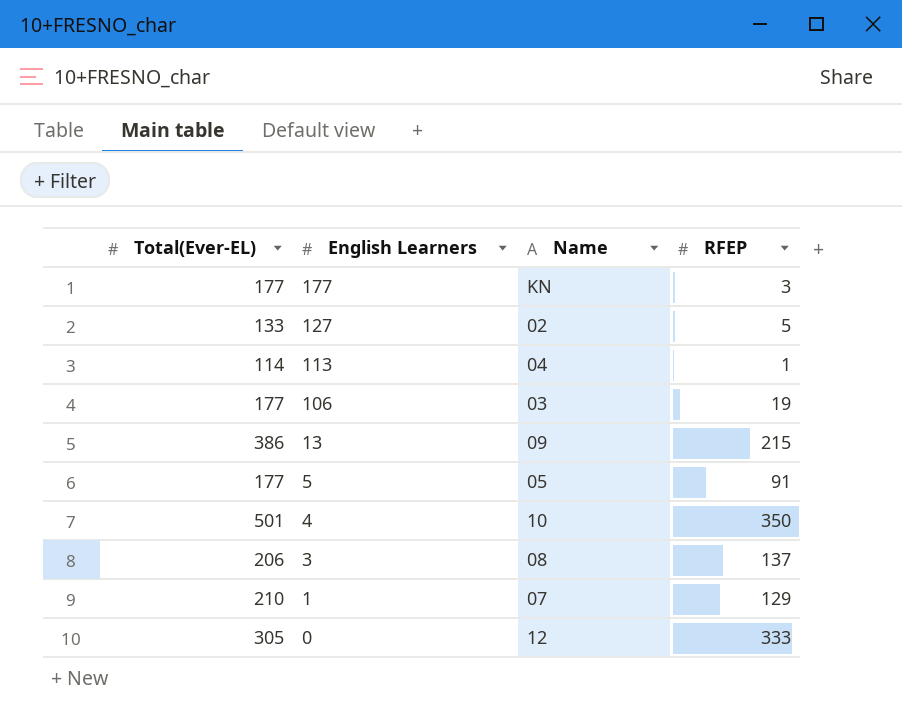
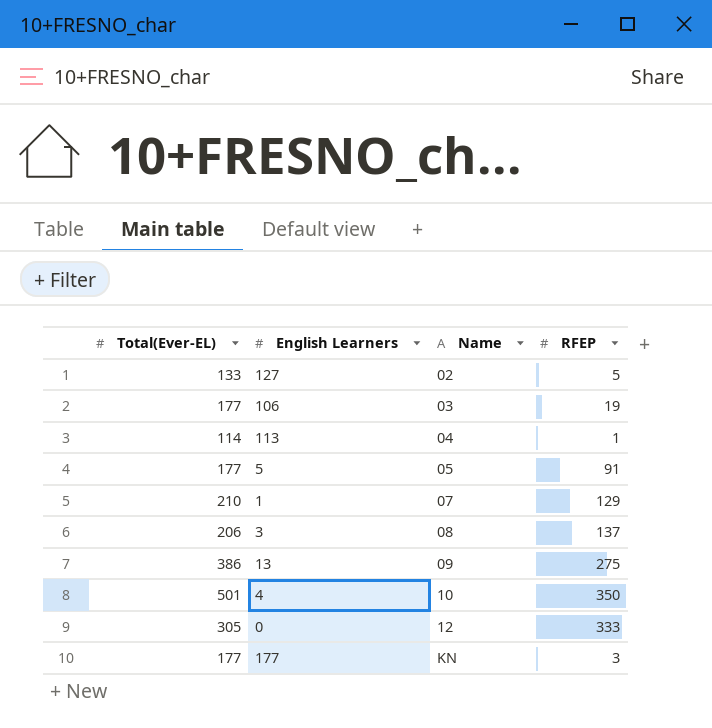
row order: English Learners descending -> Name ascending
13 | RFEP: 215 -> 275

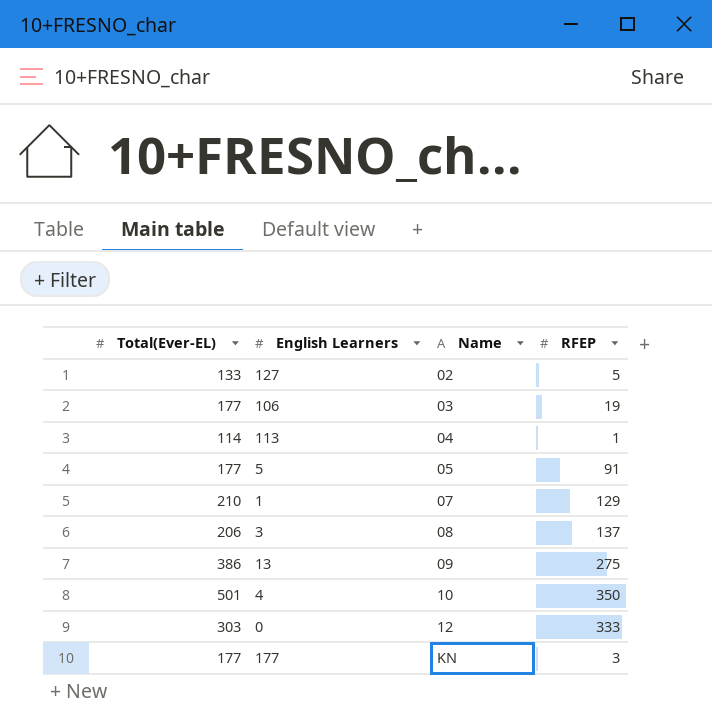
0 | Total(Ever-EL): 305 -> 303

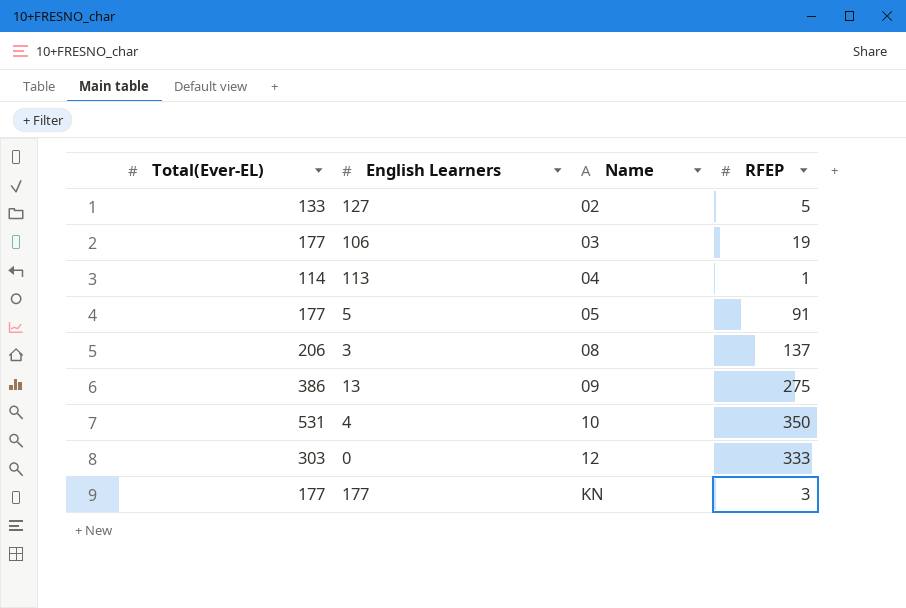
row 1: 210 | 07 | 129 -> none
4 | Total(Ever-EL): 501 -> 531

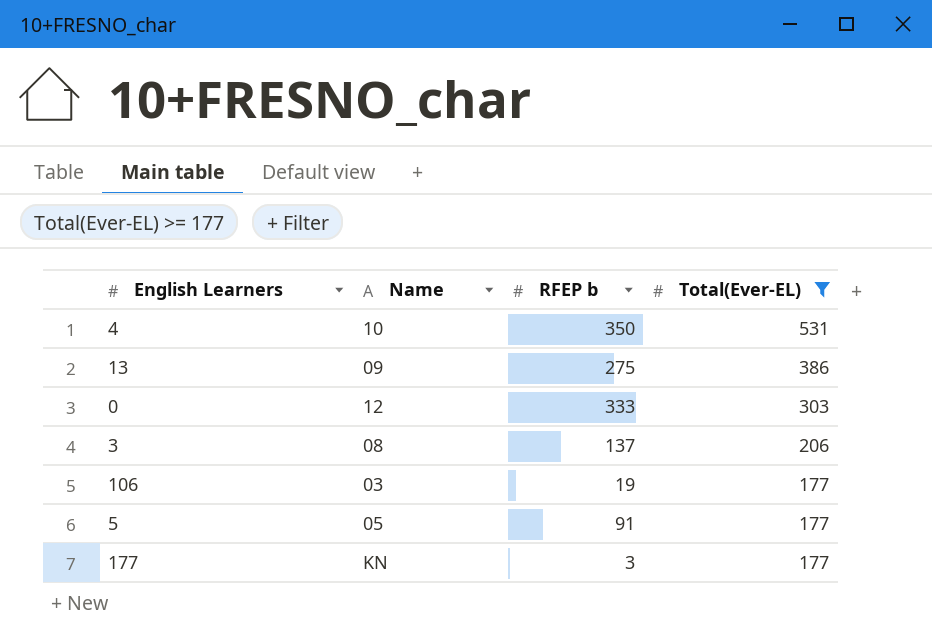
filter: none -> Total(Ever-EL) >= 177
row order: Name ascending -> Total(Ever-EL) descending
column name: RFEP -> RFEP b
column Total(Ever-EL) | position: 1 -> 4

